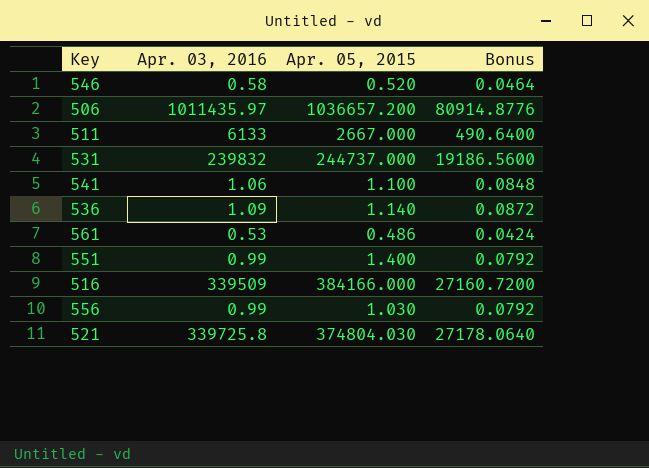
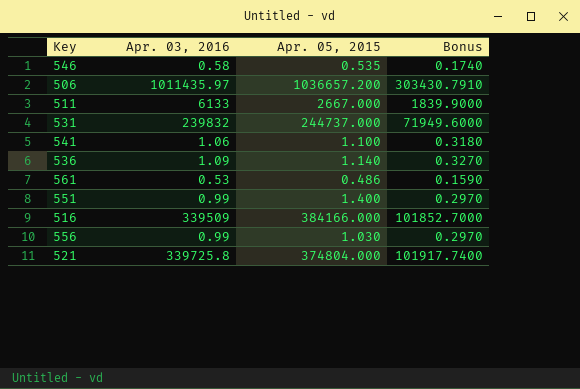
column Bonus | formula: [Apr. 03, 2016] * 0.08 -> [Apr. 03, 2016] * 0.3
546 | Apr. 05, 2015: 0.520 -> 0.535
521 | Apr. 05, 2015: 374804.030 -> 374804.000

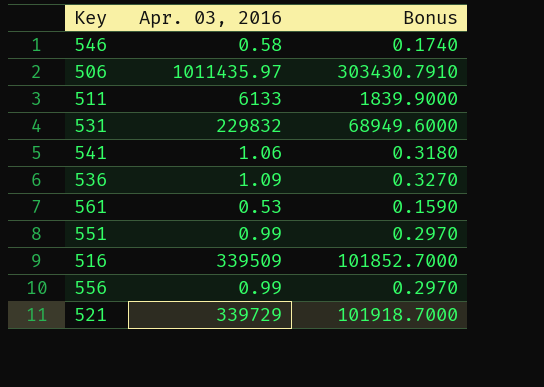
column Apr. 05, 2015 | position: 3 -> none
531 | Apr. 03, 2016: 239832 -> 229832
531 | Bonus: 71949.6000 -> 68949.6000
521 | Apr. 03, 2016: 339725.8 -> 339729
521 | Bonus: 101917.7400 -> 101918.7000

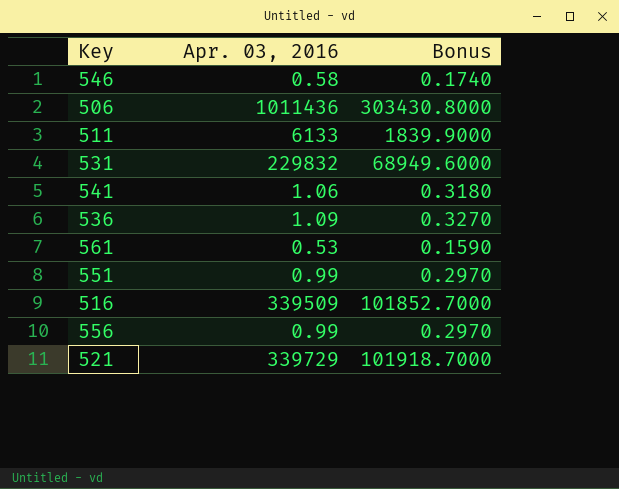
506 | Apr. 03, 2016: 1011435.97 -> 1011436
506 | Bonus: 303430.7910 -> 303430.8000

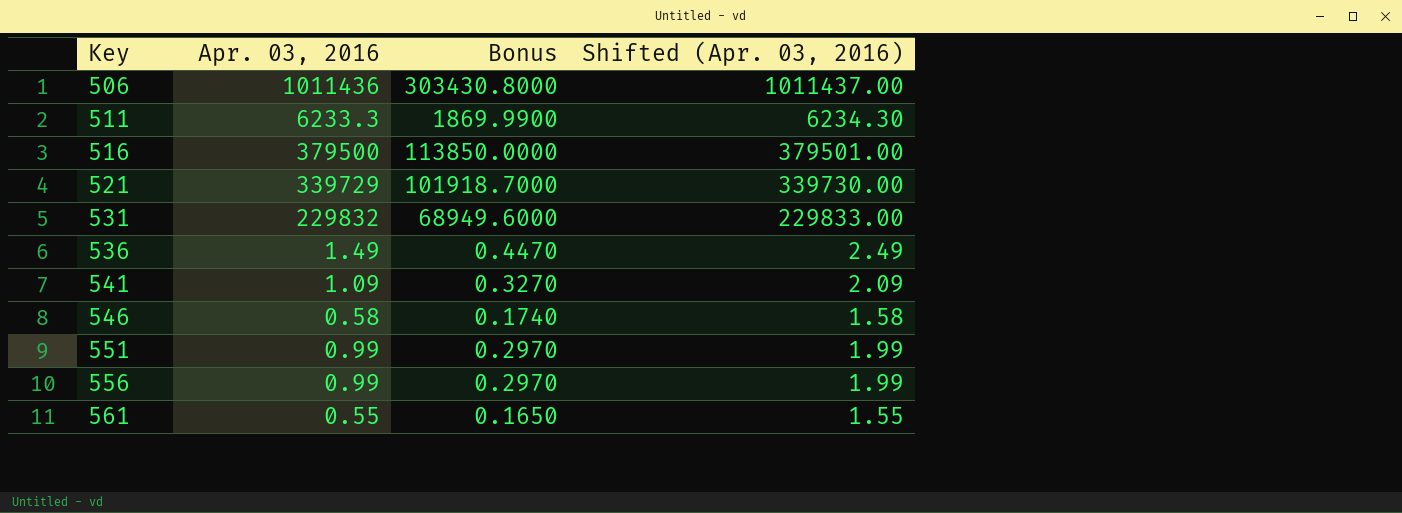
row order: none -> Key ascending
column Shifted (Apr. 03, 2016) | formula: none -> [Apr. 03, 2016] + 1
511 | Apr. 03, 2016: 6133 -> 6233.3
511 | Bonus: 1839.9000 -> 1869.9900
516 | Apr. 03, 2016: 339509 -> 379500
516 | Bonus: 101852.7000 -> 113850.0000
536 | Apr. 03, 2016: 1.09 -> 1.49
536 | Bonus: 0.3270 -> 0.4470
541 | Apr. 03, 2016: 1.06 -> 1.09
541 | Bonus: 0.3180 -> 0.3270
561 | Apr. 03, 2016: 0.53 -> 0.55
561 | Bonus: 0.1590 -> 0.1650

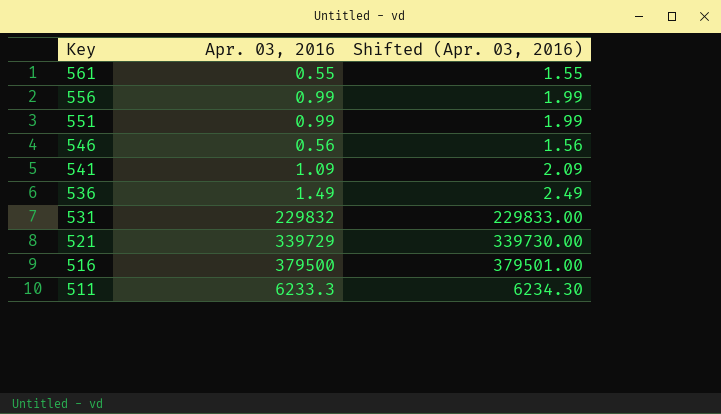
row order: Key ascending -> Key descending
column Bonus | formula: [Apr. 03, 2016] * 0.3 -> none
row 506: 1011436 | 303430.8000 | 1011437.00 -> none
546 | Apr. 03, 2016: 0.58 -> 0.56
546 | Shifted (Apr. 03, 2016): 1.58 -> 1.56

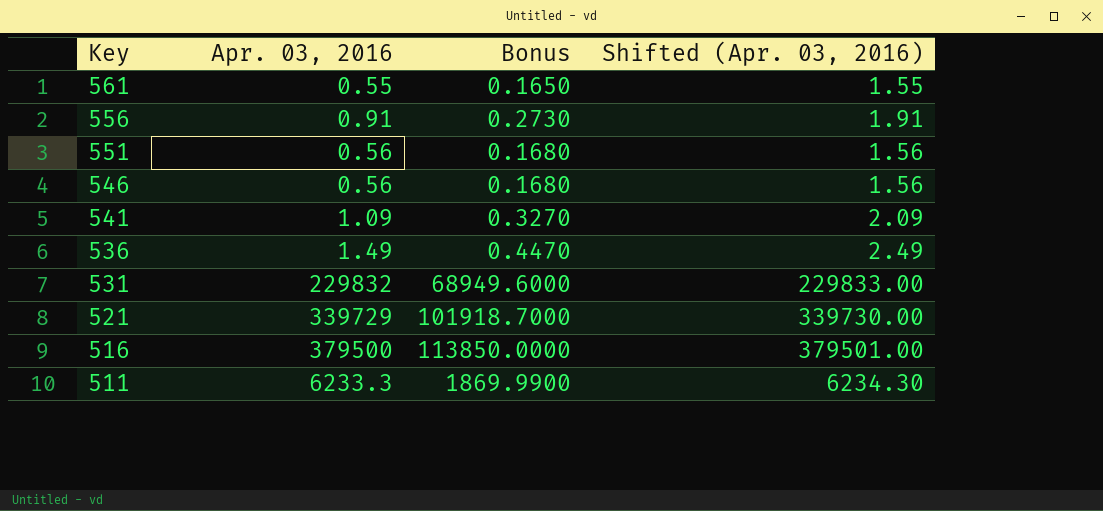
column Bonus | formula: none -> [Apr. 03, 2016] * 0.3
556 | Apr. 03, 2016: 0.99 -> 0.91
556 | Shifted (Apr. 03, 2016): 1.99 -> 1.91
551 | Apr. 03, 2016: 0.99 -> 0.56
551 | Shifted (Apr. 03, 2016): 1.99 -> 1.56

